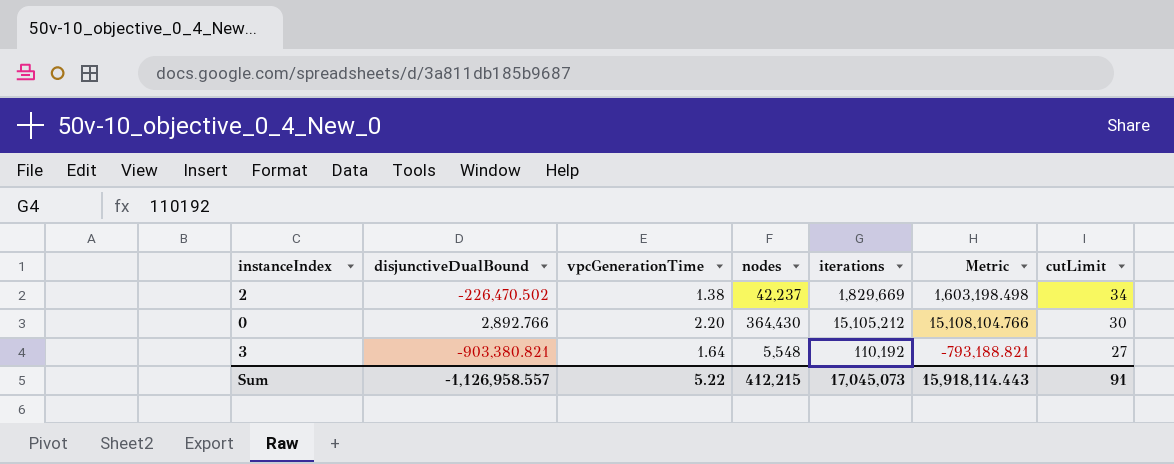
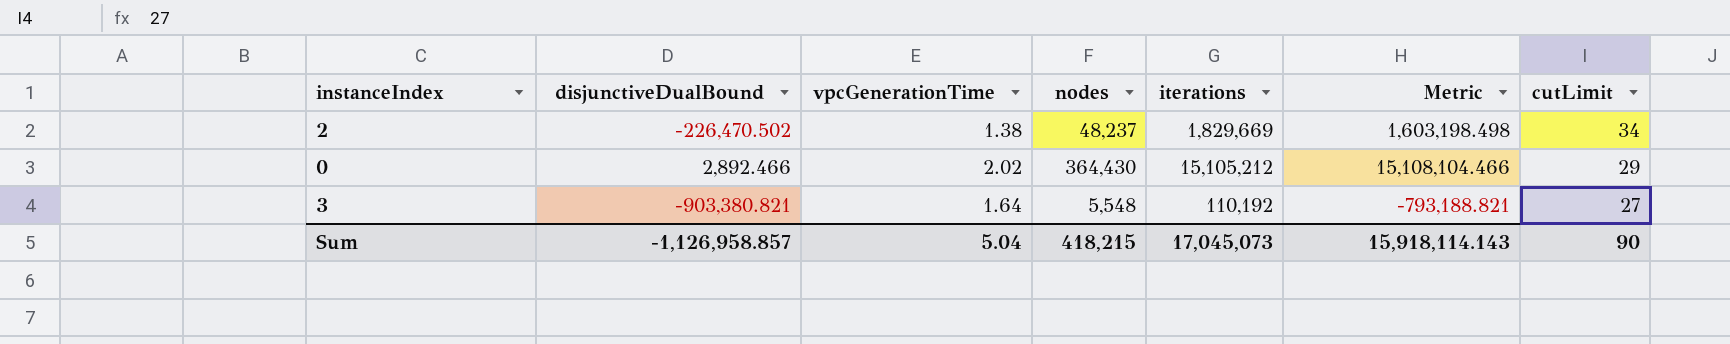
2 | nodes: 42,237 -> 48,237
0 | disjunctiveDualBound: 2,892.766 -> 2,892.466
0 | vpcGenerationTime: 2.20 -> 2.02
0 | Metric: 15,108,104.766 -> 15,108,104.466
0 | cutLimit: 30 -> 29
Sum | disjunctiveDualBound: -1,126,958.557 -> -1,126,958.857
Sum | vpcGenerationTime: 5.22 -> 5.04
Sum | nodes: 412,215 -> 418,215
Sum | Metric: 15,918,114.443 -> 15,918,114.143
Sum | cutLimit: 91 -> 90

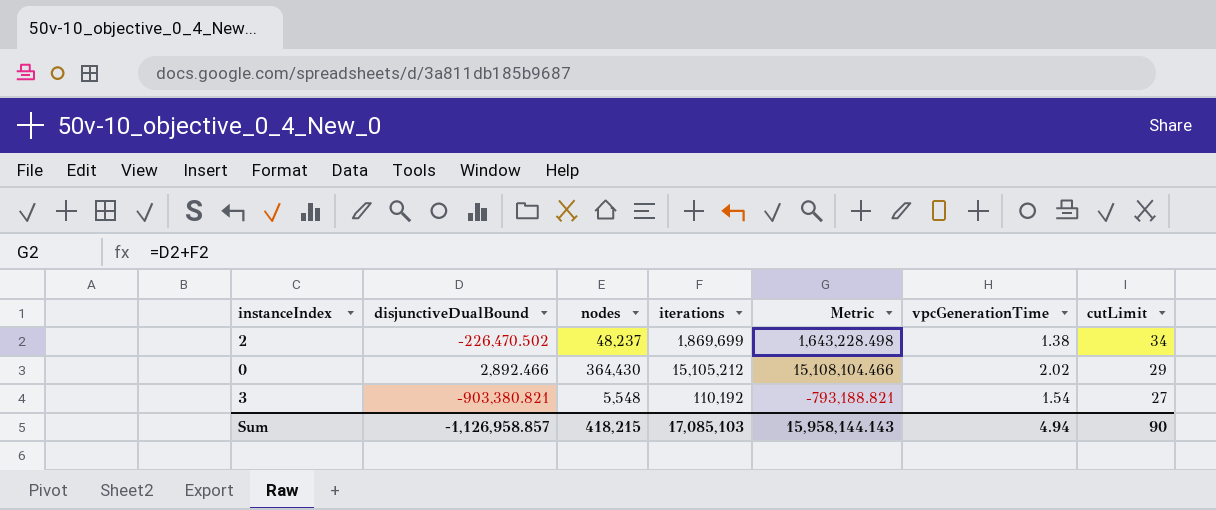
column vpcGenerationTime | position: 3 -> 6
2 | iterations: 1,829,669 -> 1,869,699
2 | Metric: 1,603,198.498 -> 1,643,228.498
3 | vpcGenerationTime: 1.64 -> 1.54
Sum | iterations: 17,045,073 -> 17,085,103
Sum | Metric: 15,918,114.143 -> 15,958,144.143
Sum | vpcGenerationTime: 5.04 -> 4.94

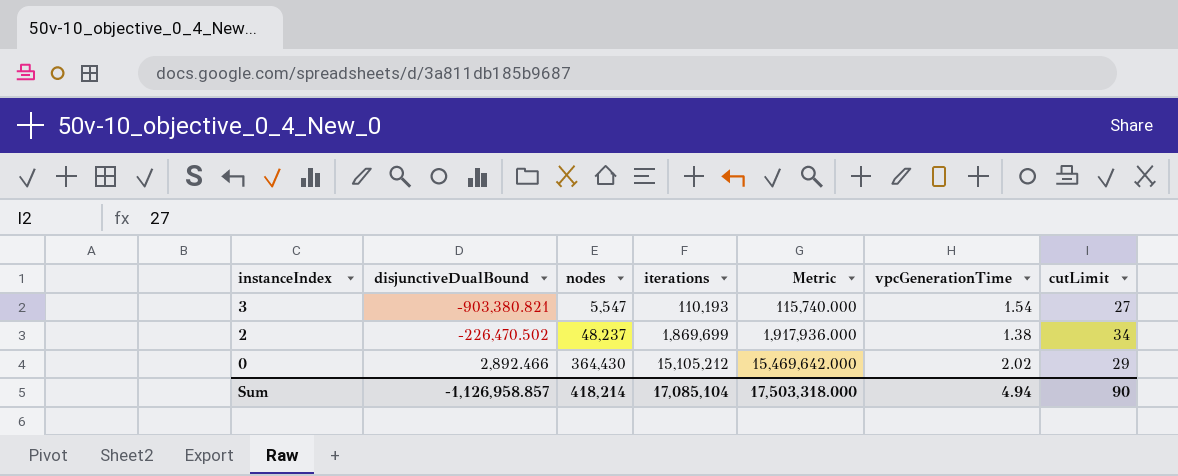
row order: cutLimit descending -> instanceIndex descending
column Metric | formula: [disjunctiveDualBound] + [iterations] -> [nodes] + [iterations]
3 | nodes: 5,548 -> 5,547
3 | iterations: 110,192 -> 110,193
Sum | nodes: 418,215 -> 418,214
Sum | iterations: 17,085,103 -> 17,085,104
Sum | Metric: 15,958,144.143 -> 17,503,318.000

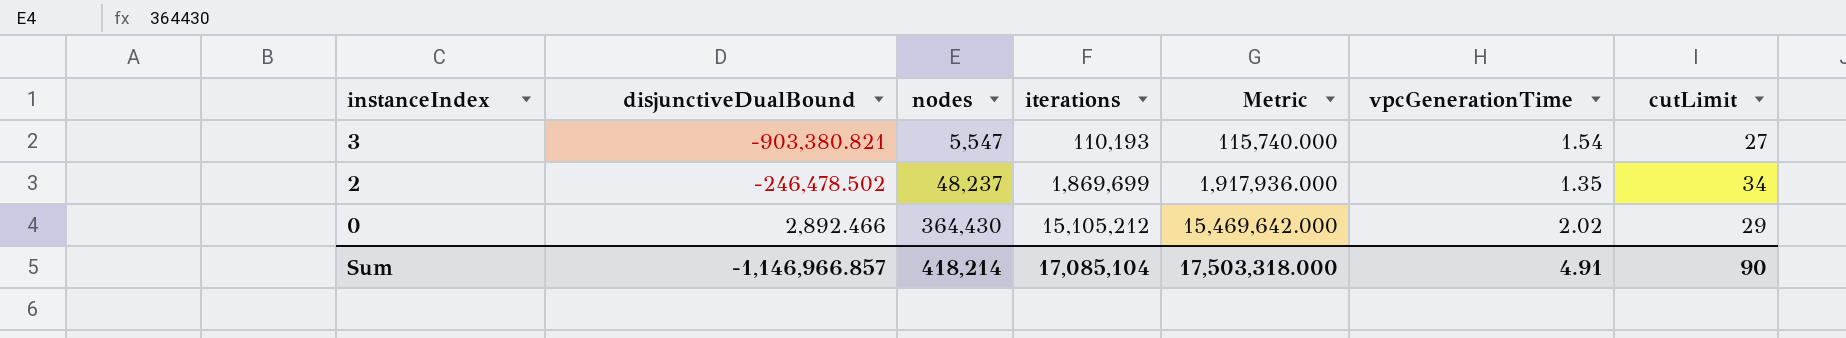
2 | disjunctiveDualBound: -226,470.502 -> -246,478.502
2 | vpcGenerationTime: 1.38 -> 1.35
Sum | disjunctiveDualBound: -1,126,958.857 -> -1,146,966.857
Sum | vpcGenerationTime: 4.94 -> 4.91

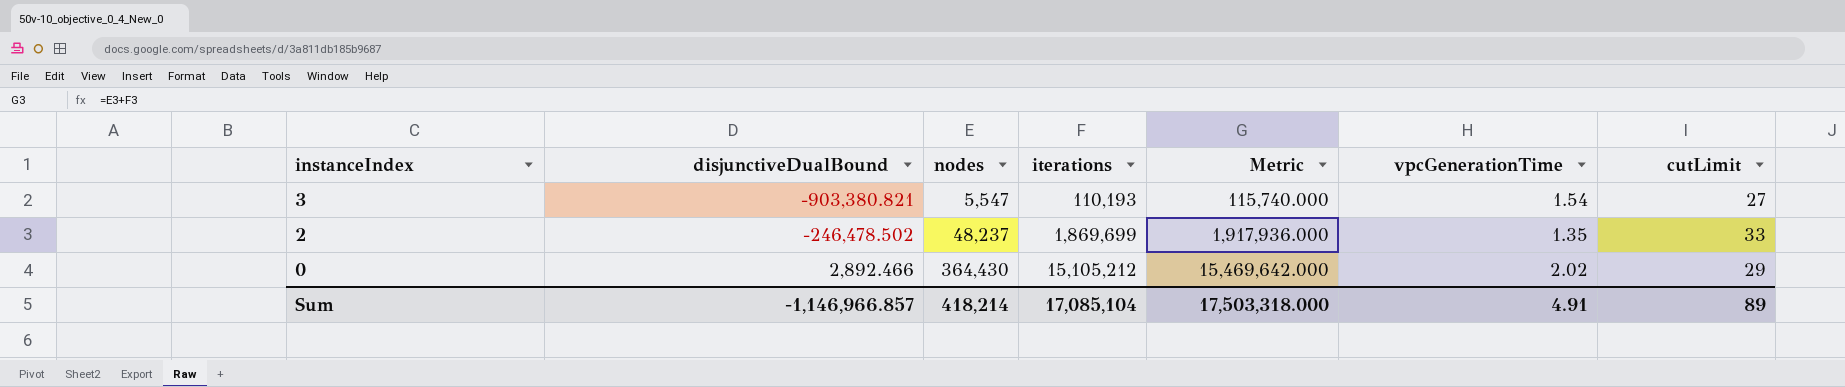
2 | cutLimit: 34 -> 33
Sum | cutLimit: 90 -> 89

